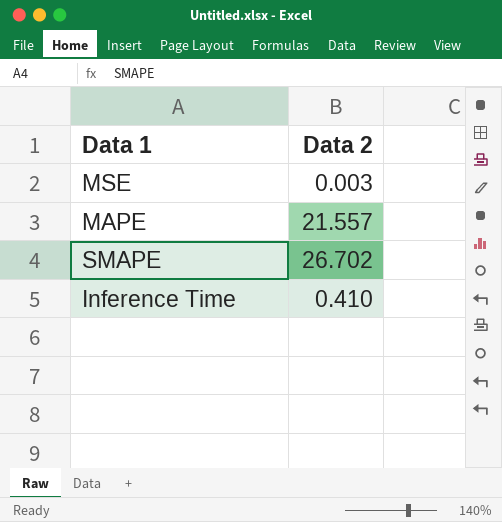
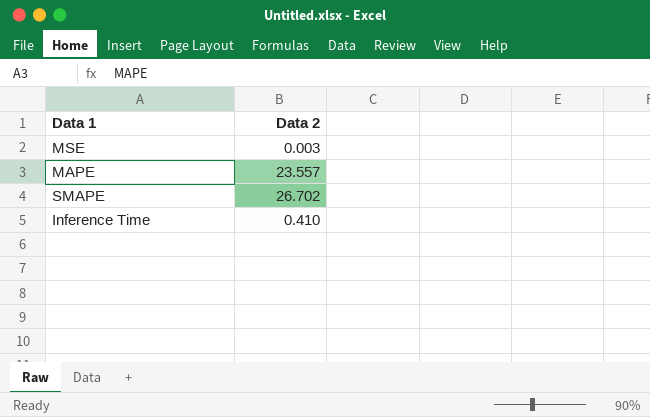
MAPE | Data 2: 21.557 -> 23.557

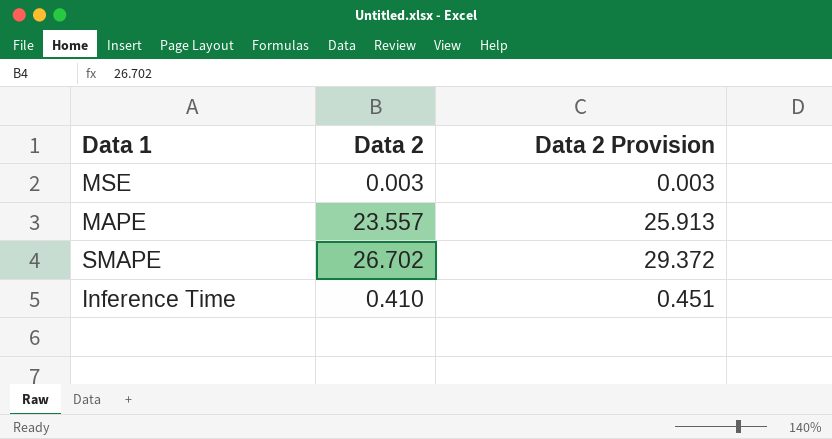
column Data 2 Provision | formula: none -> [Data 2] * 1.1

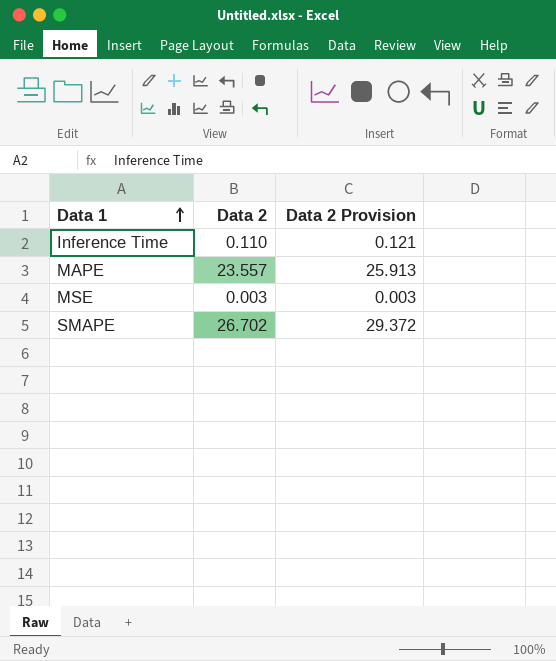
row order: none -> Data 1 ascending
Inference Time | Data 2: 0.410 -> 0.110
Inference Time | Data 2 Provision: 0.451 -> 0.121

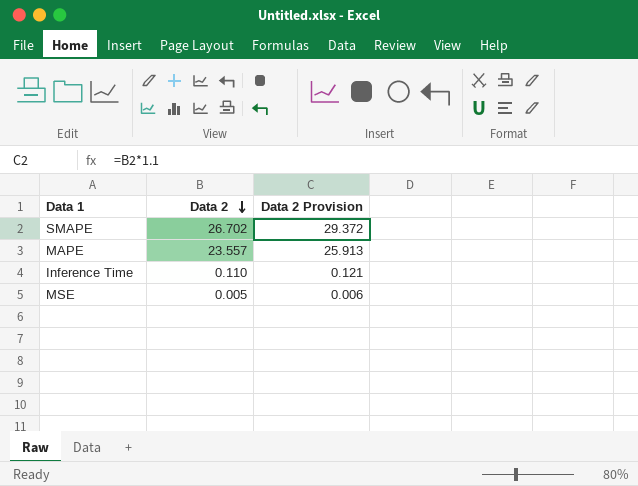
row order: Data 1 ascending -> Data 2 descending
MSE | Data 2: 0.003 -> 0.005
MSE | Data 2 Provision: 0.003 -> 0.006

